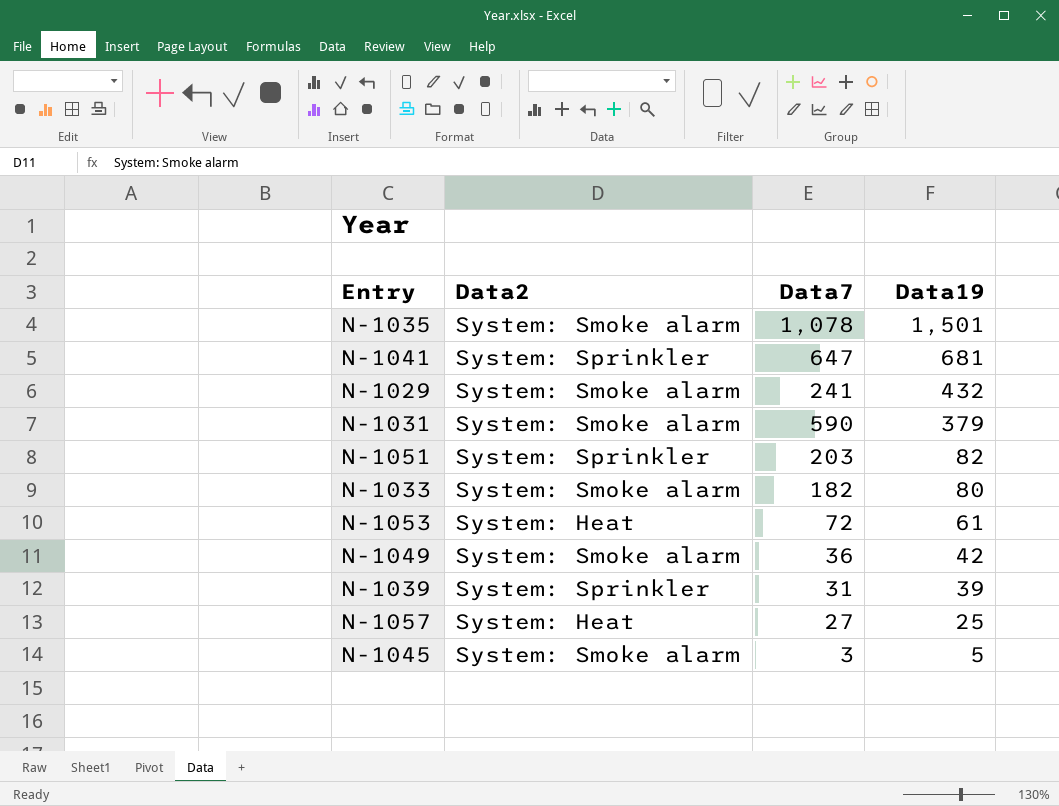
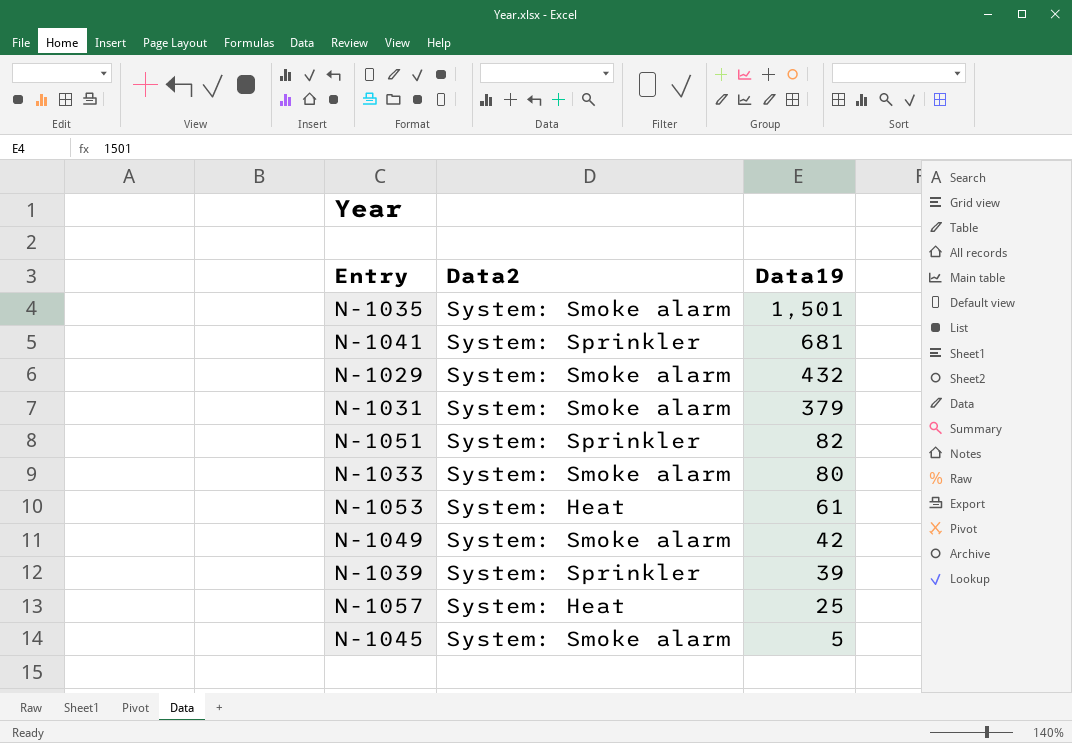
column Data7 | position: 3 -> none

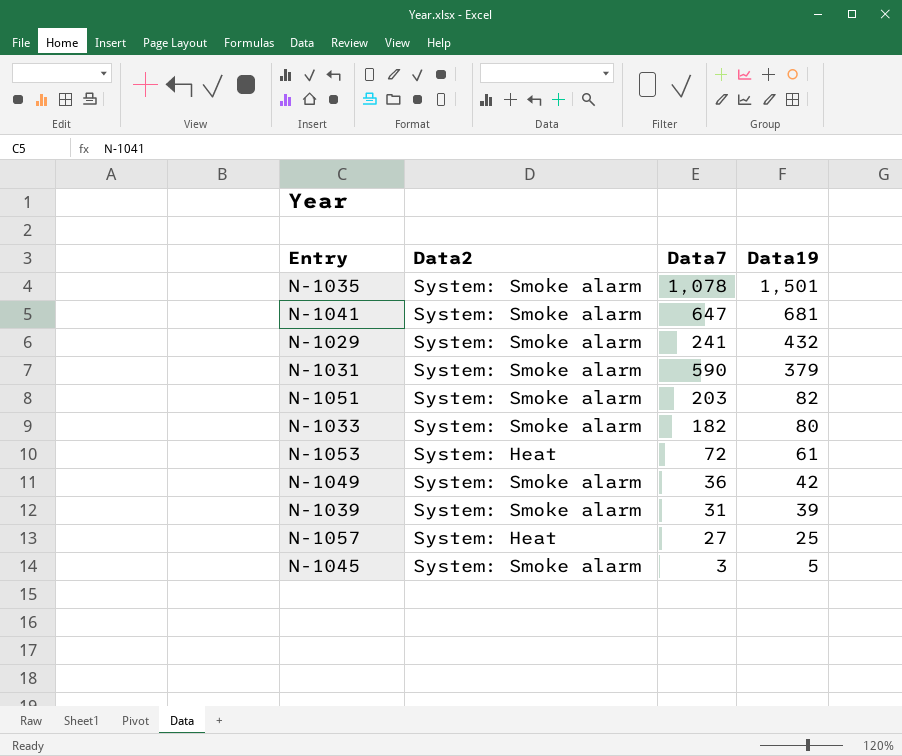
column Data7 | position: none -> 3
N-1041 | Data2: System: Sprinkler -> System: Smoke alarm
N-1051 | Data2: System: Sprinkler -> System: Smoke alarm
N-1039 | Data2: System: Sprinkler -> System: Smoke alarm

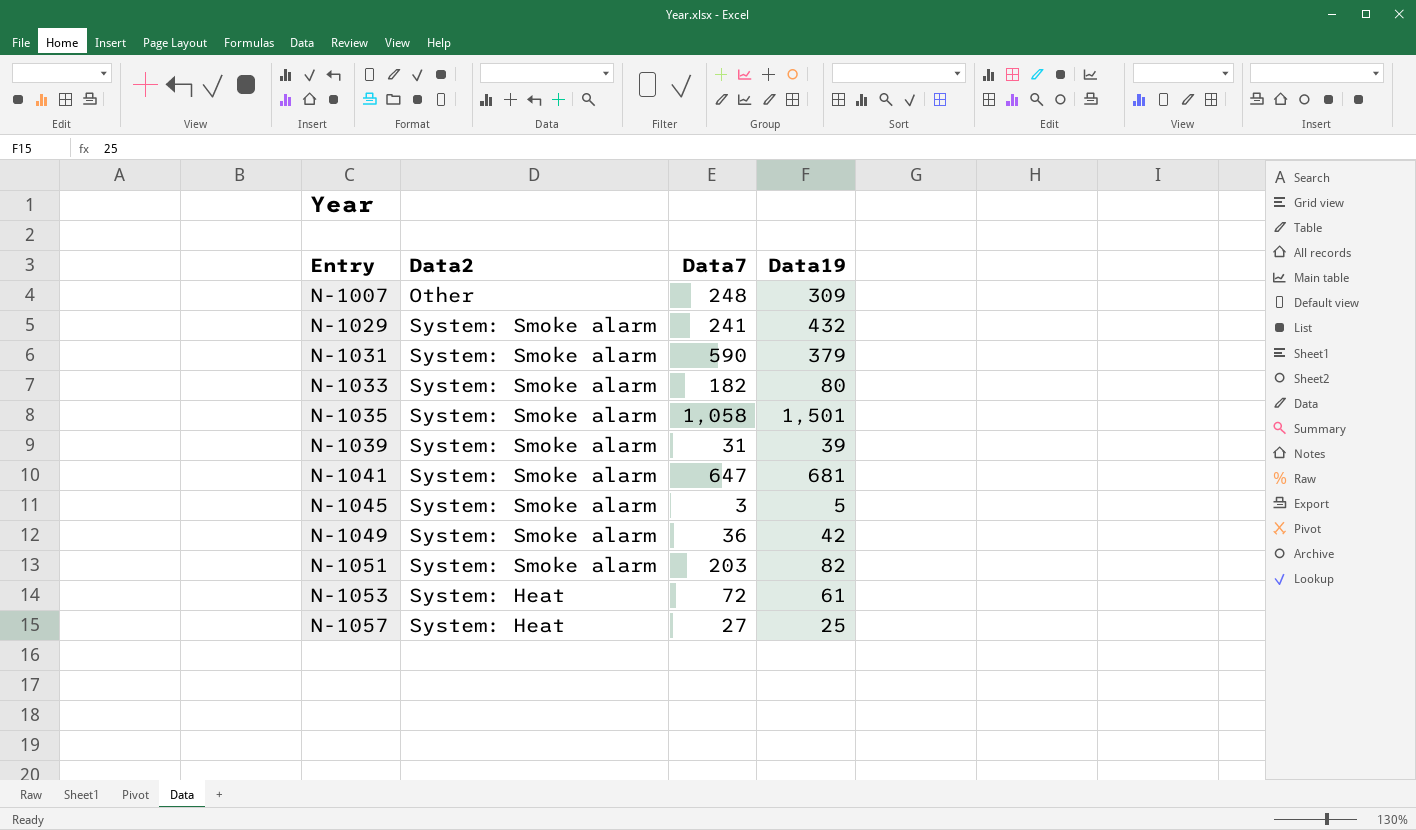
row order: Data19 descending -> Entry ascending
row N-1007: none -> Other | 248 | 309
N-1035 | Data7: 1,078 -> 1,058

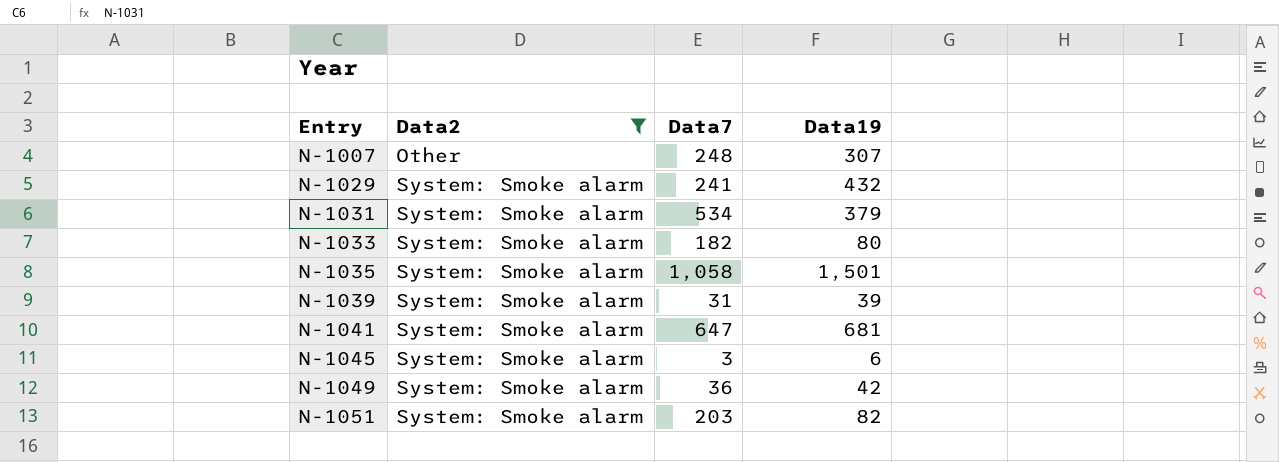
filter: none -> Data2 != System: Heat
N-1007 | Data19: 309 -> 307
N-1031 | Data7: 590 -> 534
N-1045 | Data19: 5 -> 6

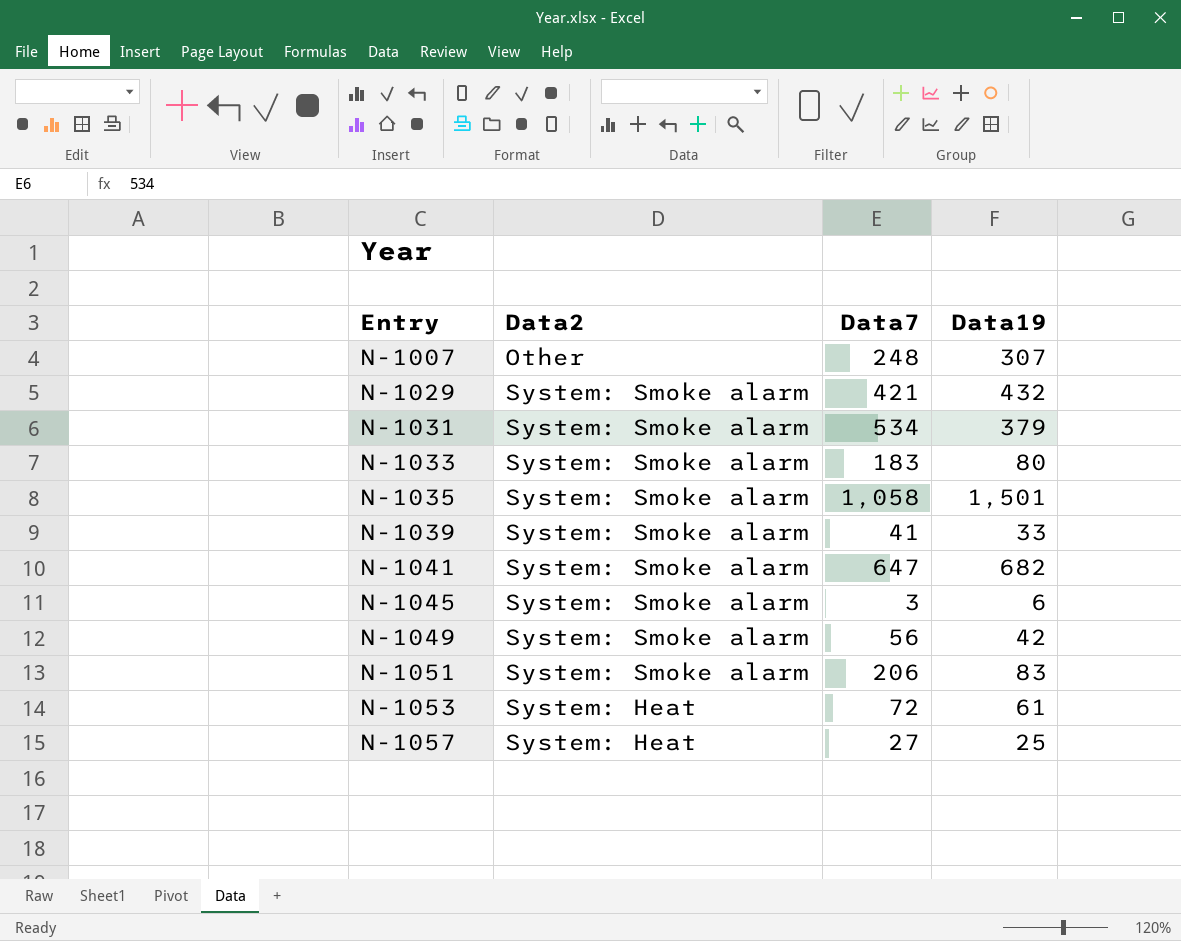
filter: Data2 != System: Heat -> none
N-1029 | Data7: 241 -> 421
N-1033 | Data7: 182 -> 183
N-1039 | Data7: 31 -> 41
N-1039 | Data19: 39 -> 33
N-1041 | Data19: 681 -> 682
N-1049 | Data7: 36 -> 56
N-1051 | Data7: 203 -> 206
N-1051 | Data19: 82 -> 83

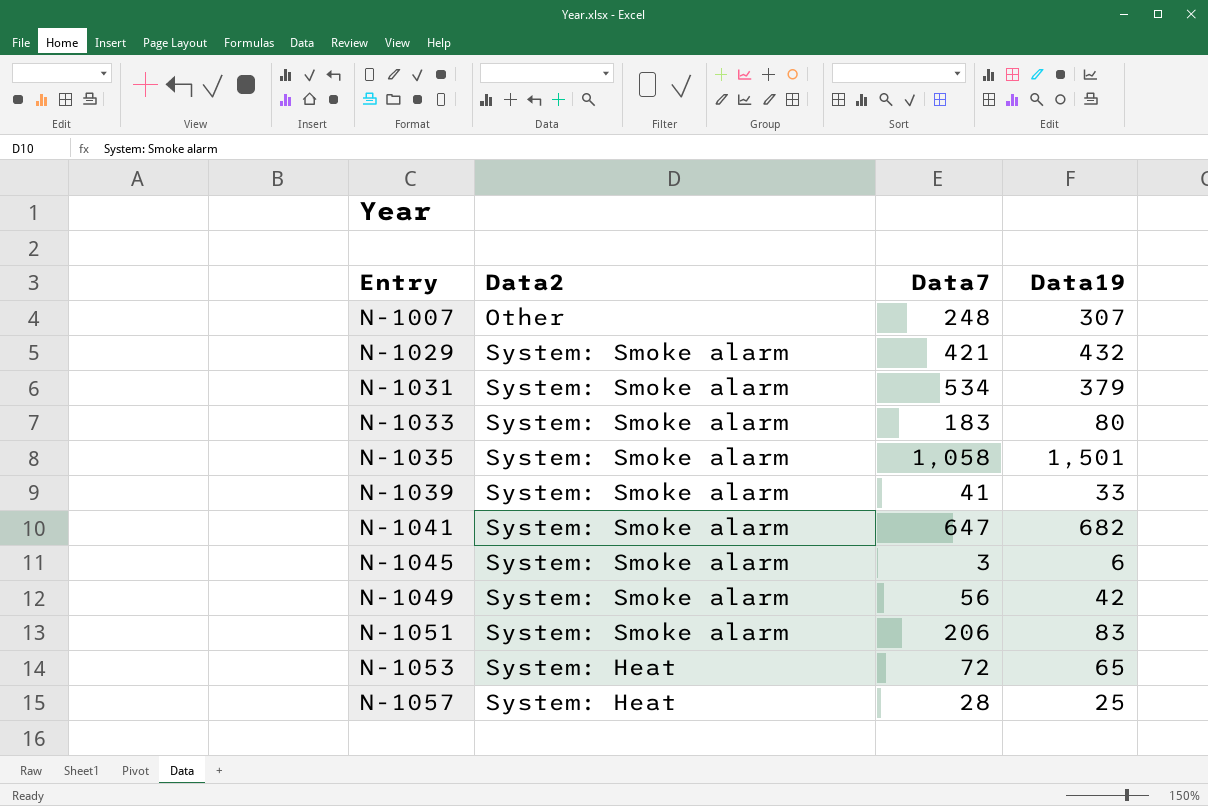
N-1053 | Data19: 61 -> 65
N-1057 | Data7: 27 -> 28

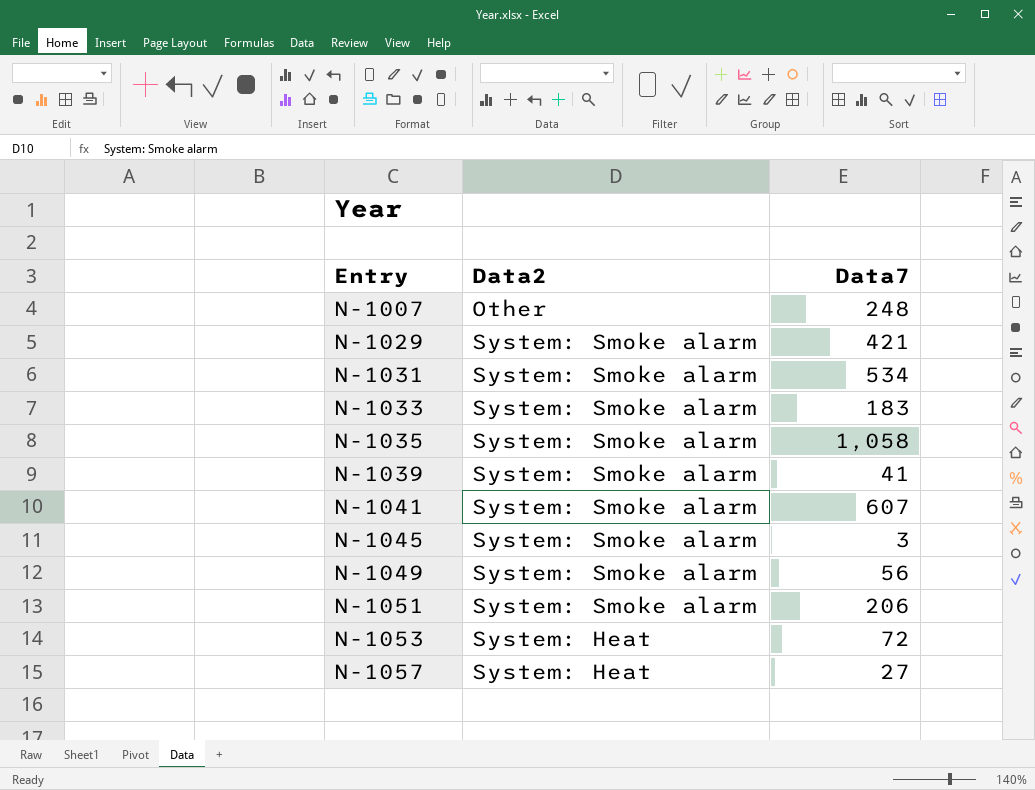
column Data19 | position: 4 -> none
N-1041 | Data7: 647 -> 607
N-1057 | Data7: 28 -> 27

